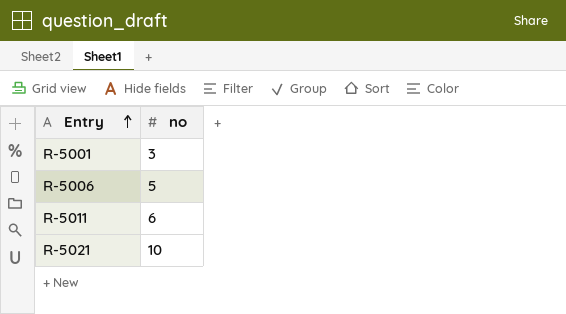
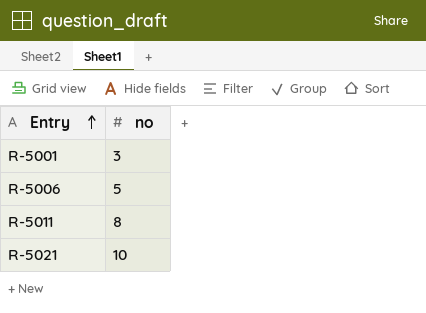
R-5011 | no: 6 -> 8

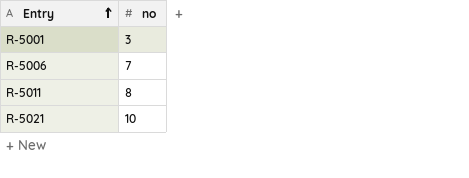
R-5006 | no: 5 -> 7

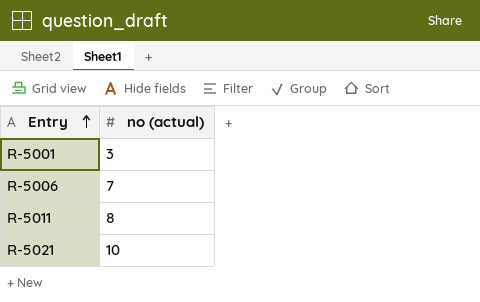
column name: no -> no (actual)

